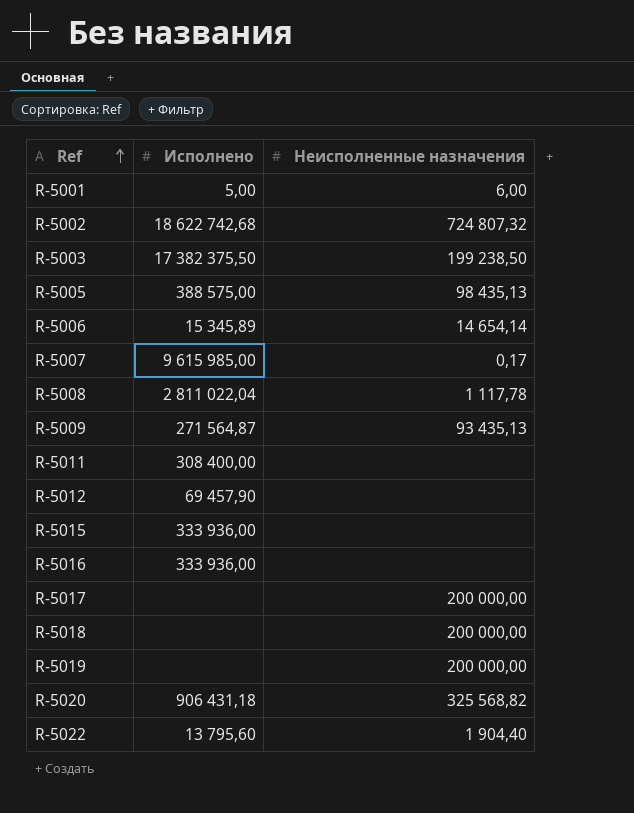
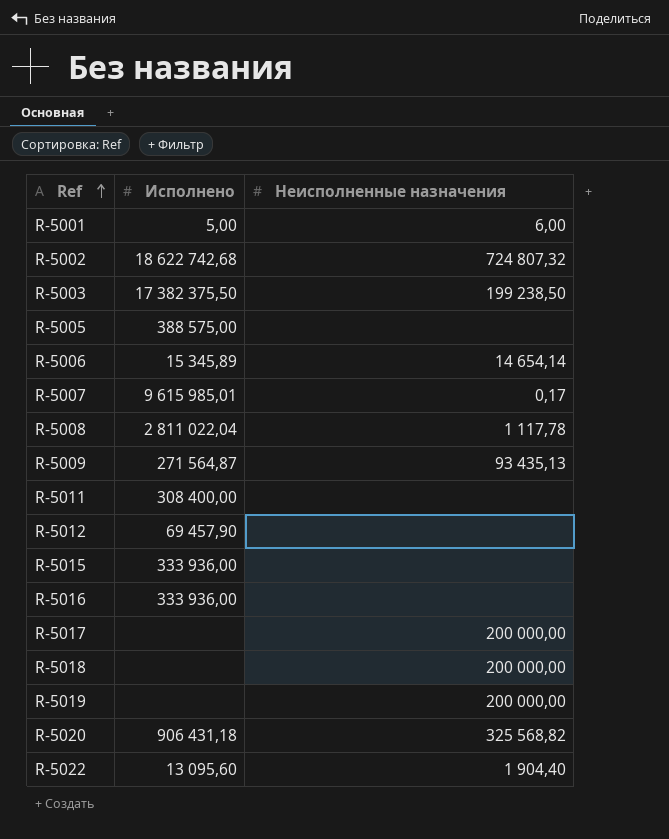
R-5005 | Неисполненные назначения: 98 435,13 -> none
R-5007 | Исполнено: 9 615 985,00 -> 9 615 985,01
R-5022 | Исполнено: 13 795,60 -> 13 095,60

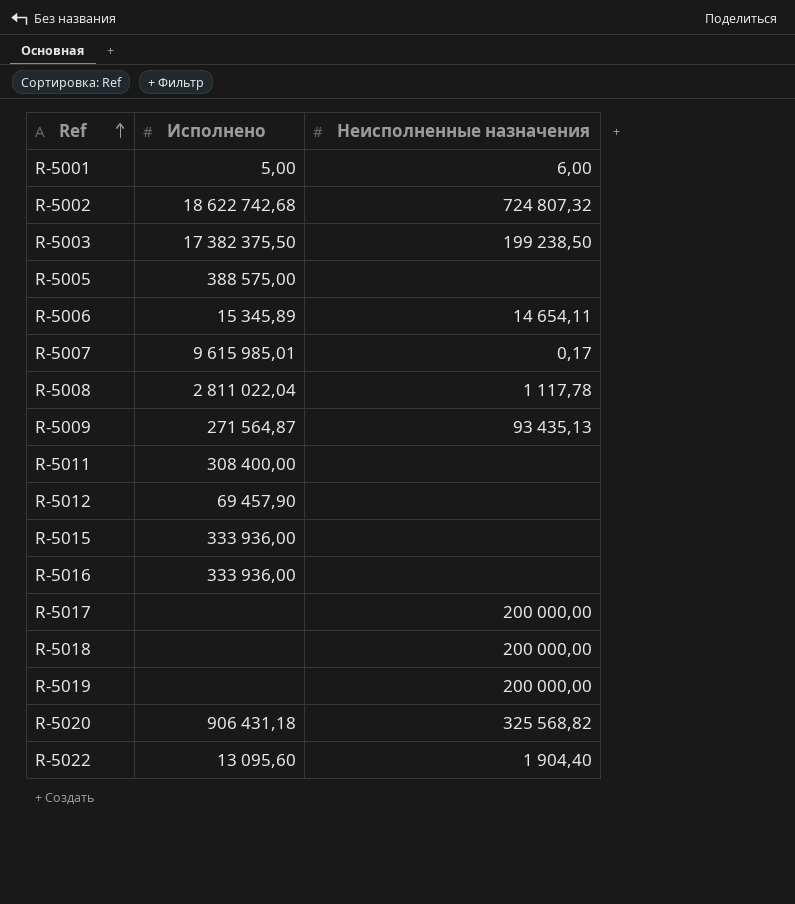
R-5006 | Неисполненные назначения: 14 654,14 -> 14 654,11

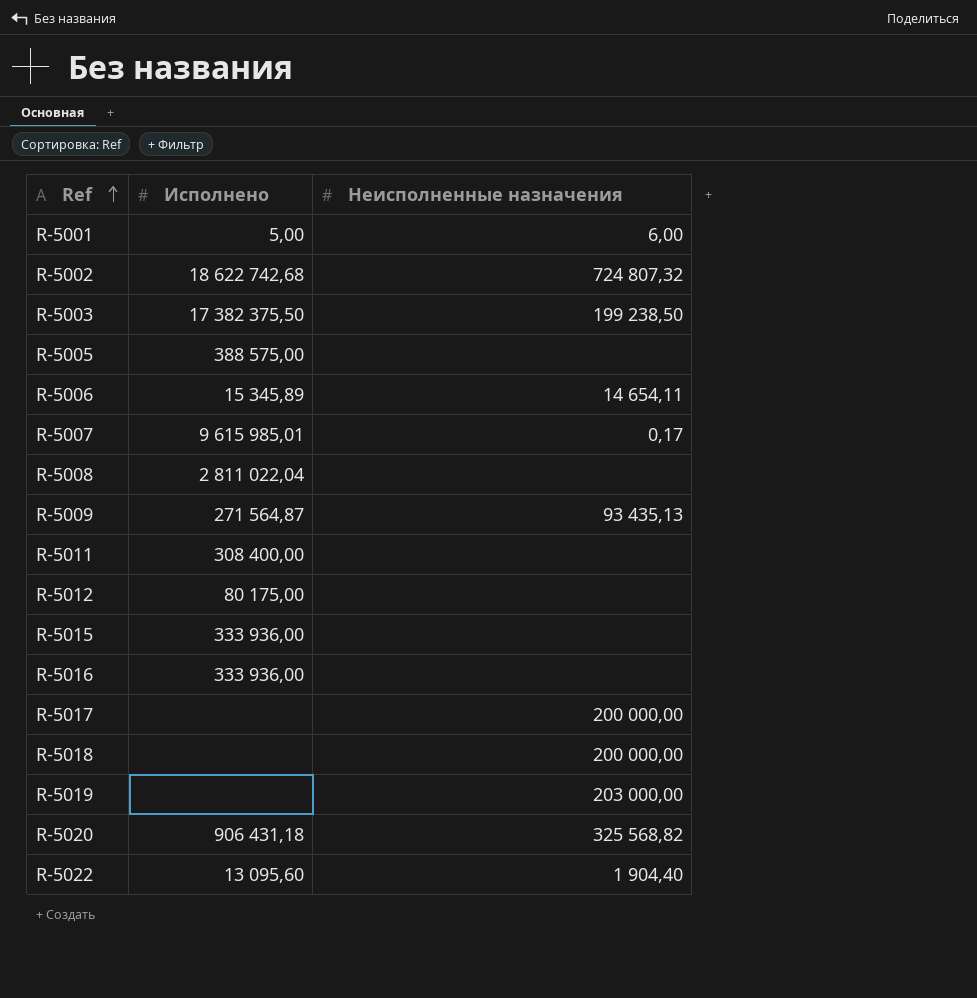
R-5008 | Неисполненные назначения: 1 117,78 -> none
R-5012 | Исполнено: 69 457,90 -> 80 175,00
R-5019 | Неисполненные назначения: 200 000,00 -> 203 000,00

